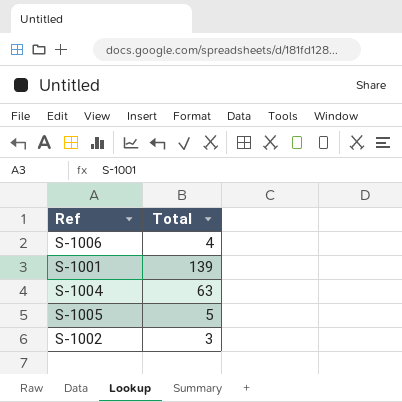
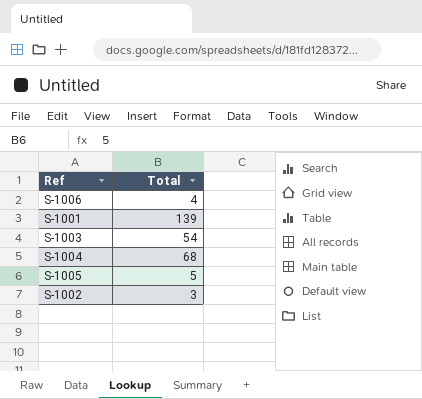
row S-1003: none -> 54
S-1004 | Total: 63 -> 68

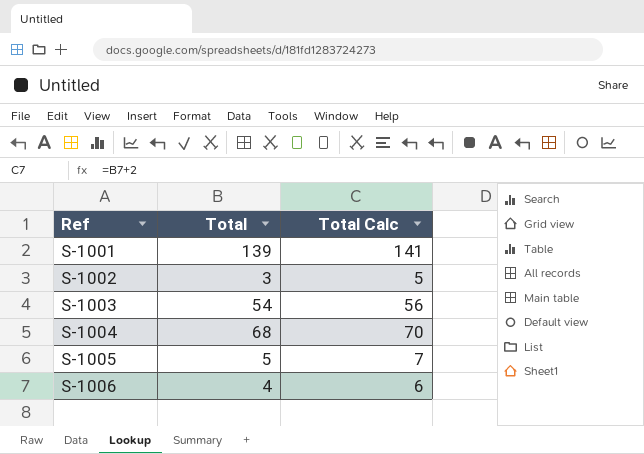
row order: none -> Ref ascending
column Total Calc | formula: none -> [Total] + 2

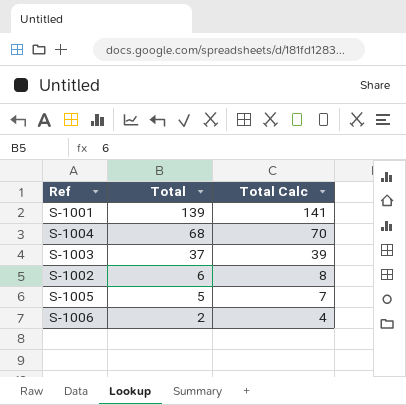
row order: Ref ascending -> Total descending
S-1003 | Total: 54 -> 37
S-1003 | Total Calc: 56 -> 39
S-1002 | Total: 3 -> 6
S-1002 | Total Calc: 5 -> 8
S-1006 | Total: 4 -> 2
S-1006 | Total Calc: 6 -> 4

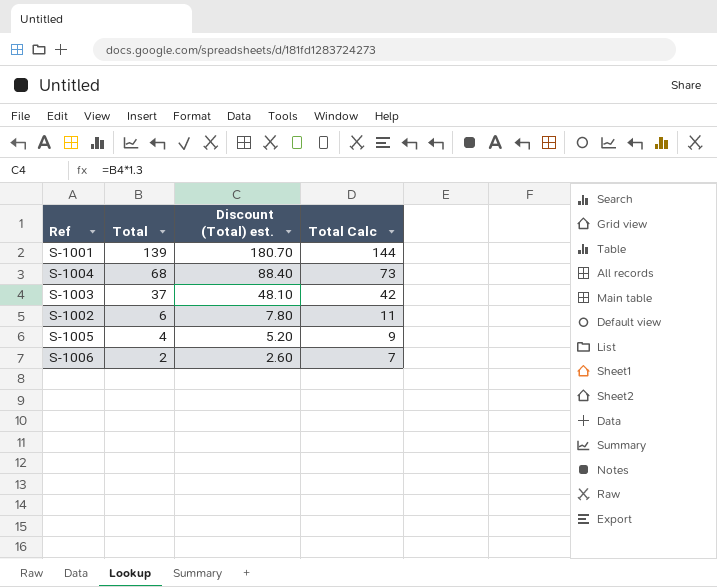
column Discount (Total) est. | formula: none -> [Total] * 1.3
column Total Calc | formula: [Total] + 2 -> [Total] + 5
S-1005 | Total: 5 -> 4

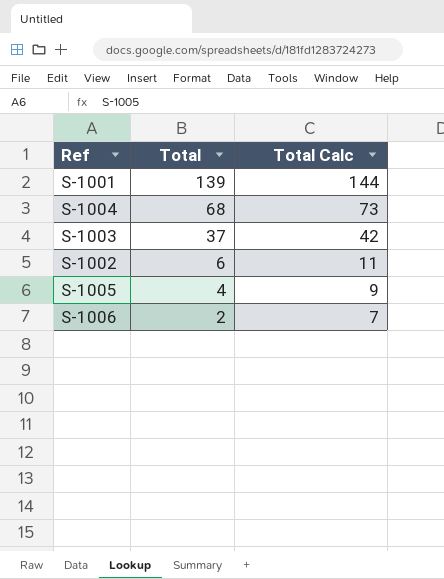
column Discount (Total) est. | formula: [Total] * 1.3 -> none

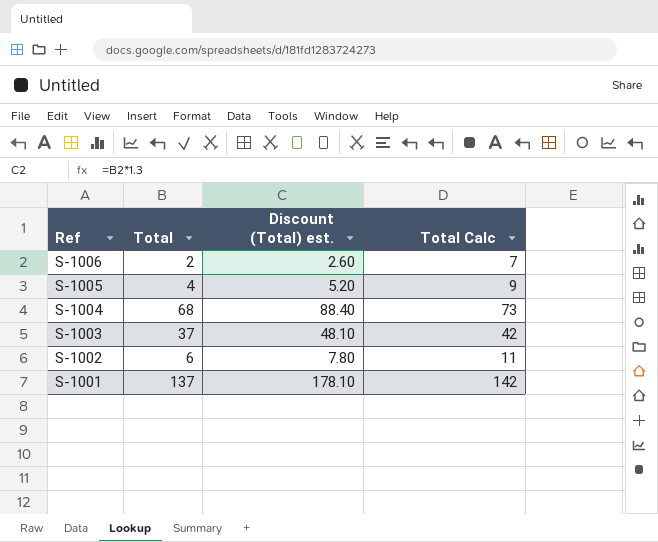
row order: Total descending -> Ref descending
column Discount (Total) est. | formula: none -> [Total] * 1.3
S-1001 | Total: 139 -> 137
S-1001 | Total Calc: 144 -> 142

